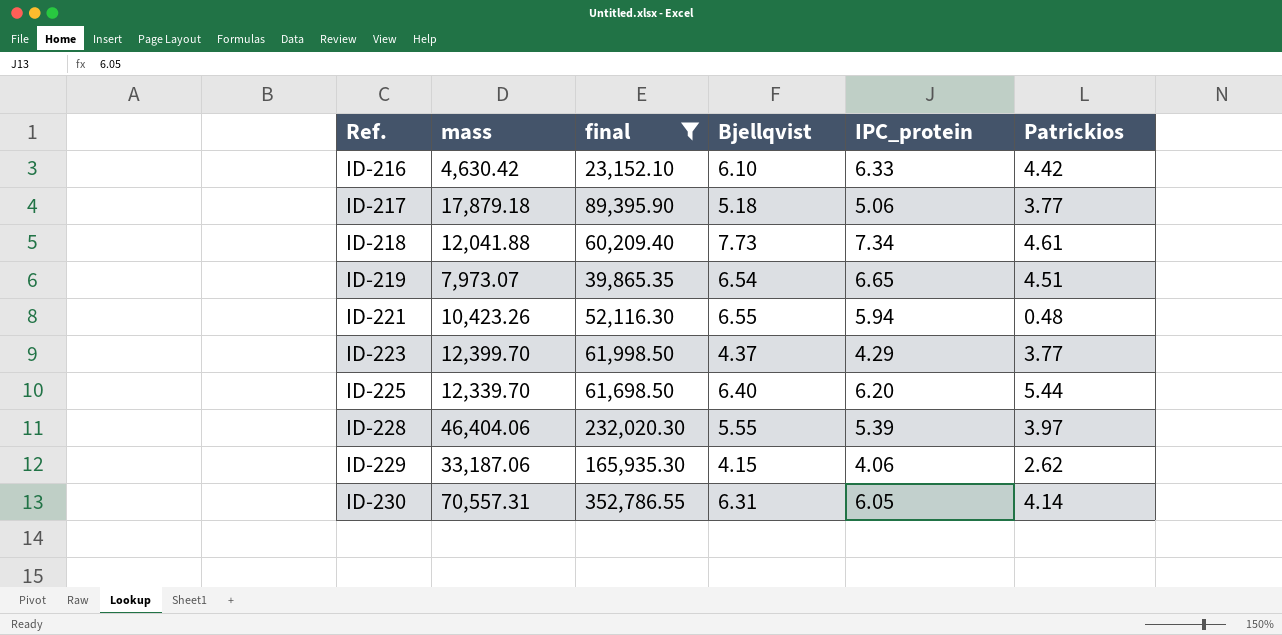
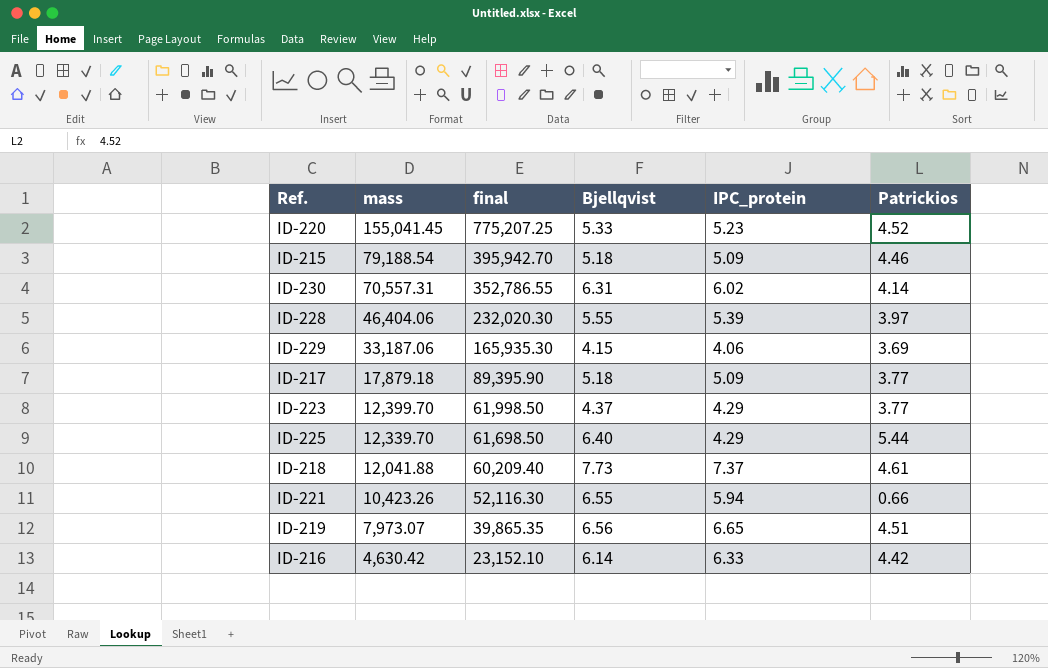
filter: final <= 352,786.55 -> none
row order: Ref. ascending -> mass descending
ID-230 | IPC_protein: 6.05 -> 6.02
ID-229 | Patrickios: 2.62 -> 3.69
ID-217 | IPC_protein: 5.06 -> 5.09
ID-225 | IPC_protein: 6.20 -> 4.29
ID-218 | IPC_protein: 7.34 -> 7.37
ID-221 | Patrickios: 0.48 -> 0.66
ID-219 | Bjellqvist: 6.54 -> 6.56
ID-216 | Bjellqvist: 6.10 -> 6.14

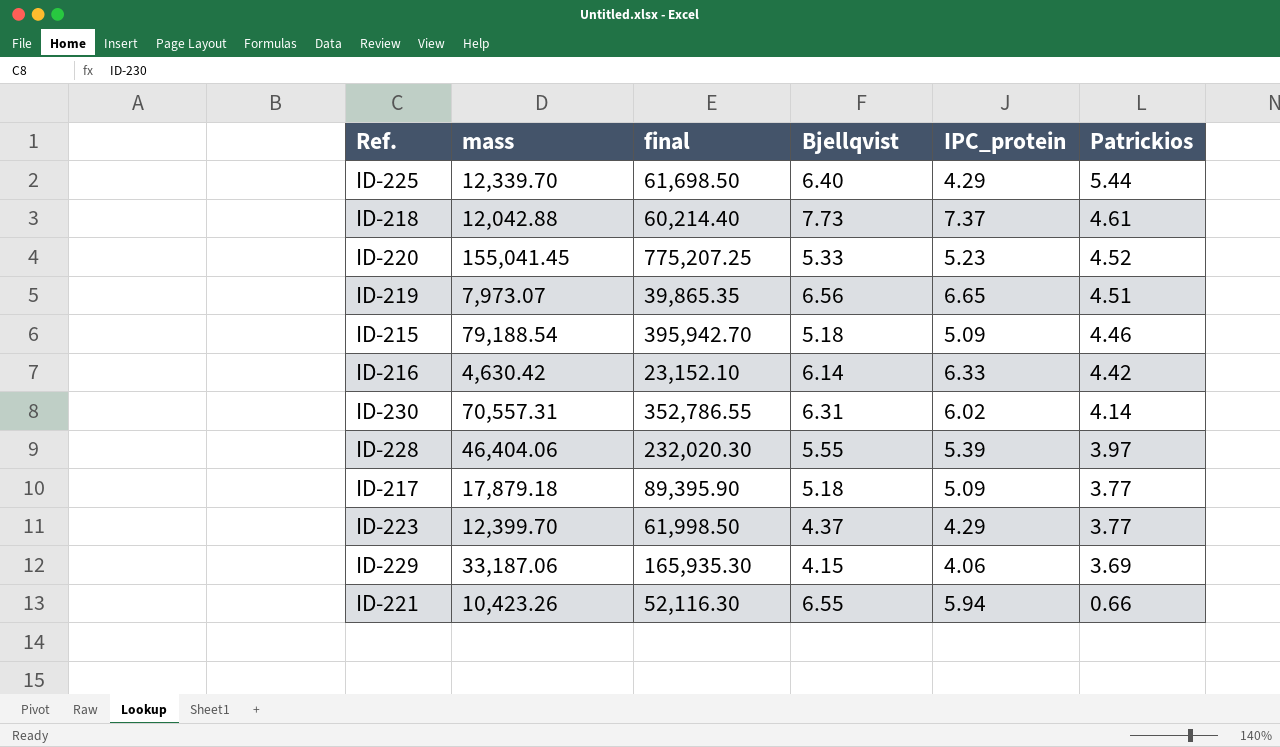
row order: mass descending -> Patrickios descending
ID-218 | mass: 12,041.88 -> 12,042.88
ID-218 | final: 60,209.40 -> 60,214.40

